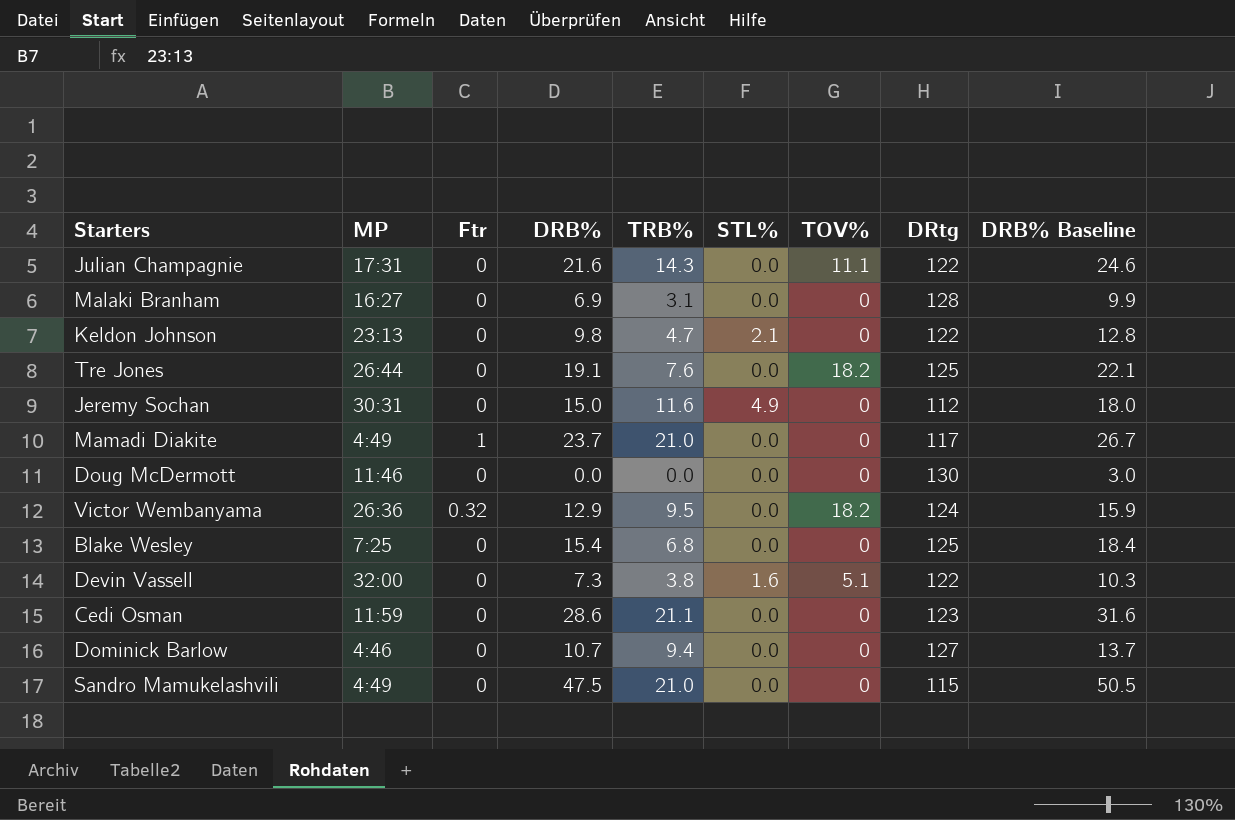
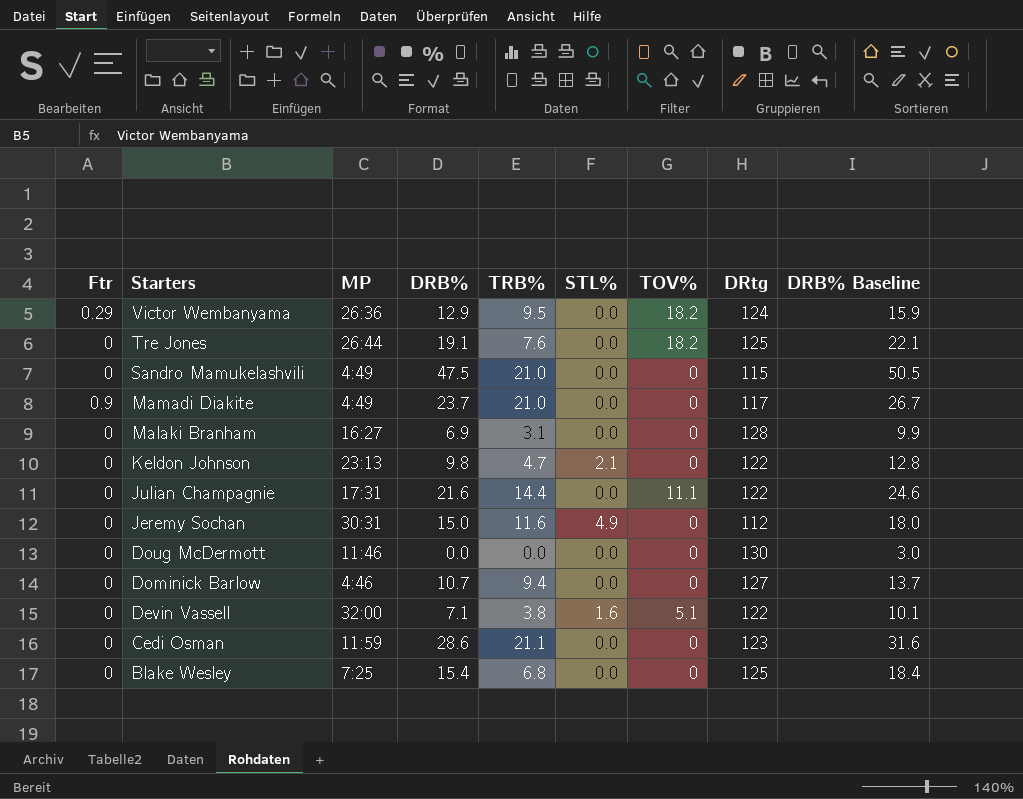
row order: none -> Starters descending
column Ftr | position: 3 -> 1
Victor Wembanyama | Ftr: 0.32 -> 0.29
Mamadi Diakite | Ftr: 1 -> 0.9
Julian Champagnie | TRB%: 14.3 -> 14.4
Devin Vassell | DRB%: 7.3 -> 7.1
Devin Vassell | DRB% Baseline: 10.3 -> 10.1

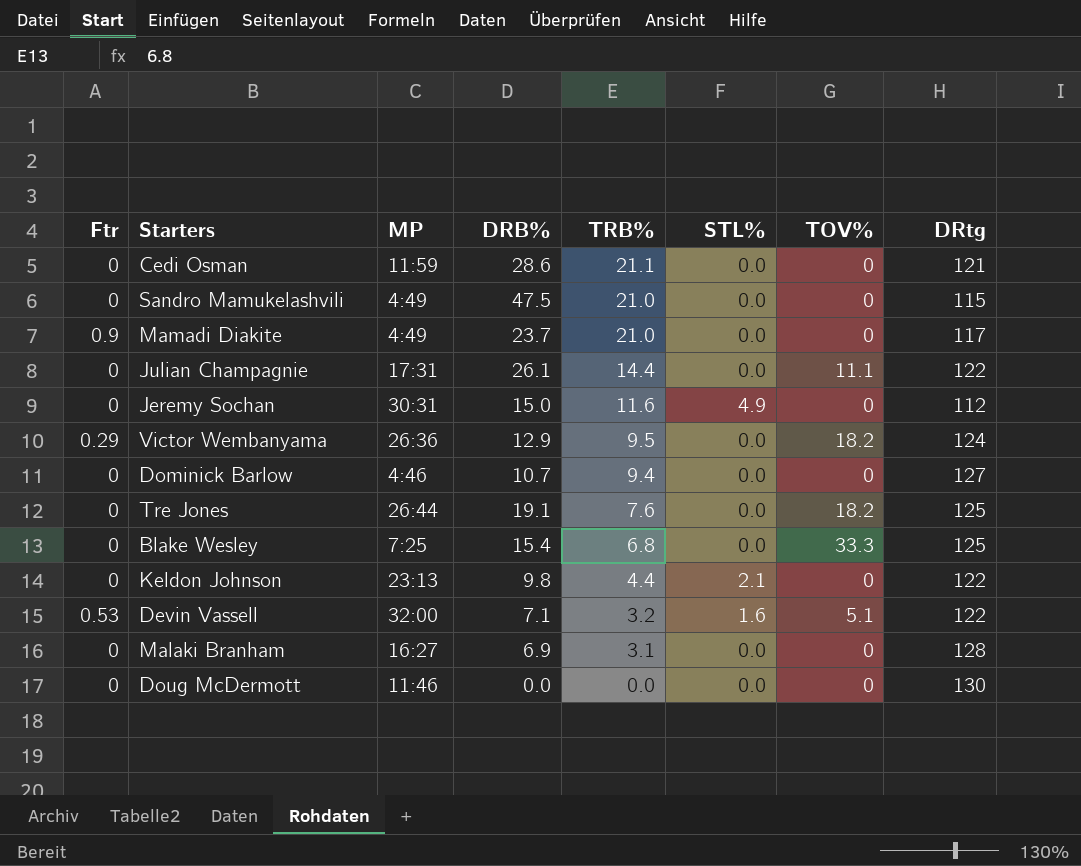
row order: Starters descending -> TRB% descending
column DRB% Baseline | formula: [DRB%] + 3 -> none
Cedi Osman | DRtg: 123 -> 121
Julian Champagnie | DRB%: 21.6 -> 26.1
Blake Wesley | TOV%: 0 -> 33.3
Keldon Johnson | TRB%: 4.7 -> 4.4
Devin Vassell | Ftr: 0 -> 0.53
Devin Vassell | TRB%: 3.8 -> 3.2

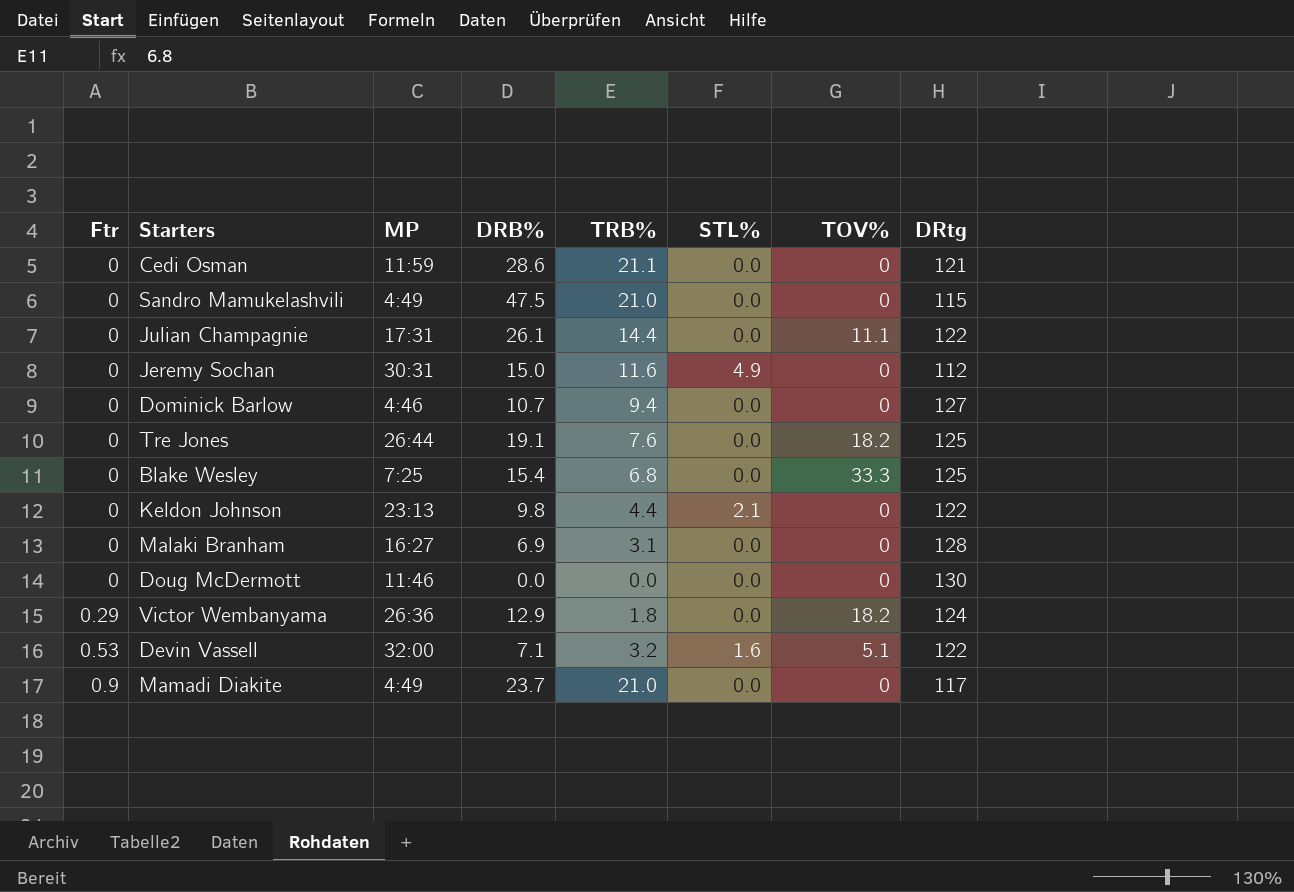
row order: TRB% descending -> Ftr ascending
Victor Wembanyama | TRB%: 9.5 -> 1.8

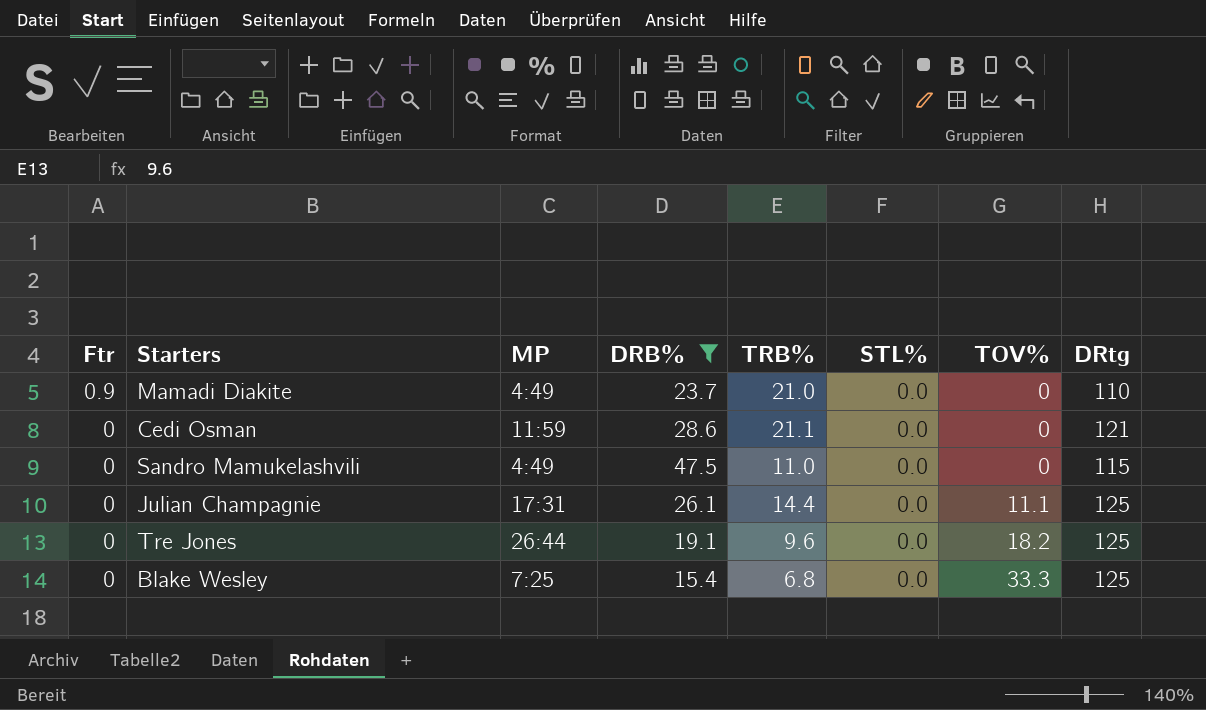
filter: none -> DRB% >= 15.4
row order: Ftr ascending -> Ftr descending
Mamadi Diakite | DRtg: 117 -> 110
Sandro Mamukelashvili | TRB%: 21.0 -> 11.0
Julian Champagnie | DRtg: 122 -> 125
Tre Jones | TRB%: 7.6 -> 9.6

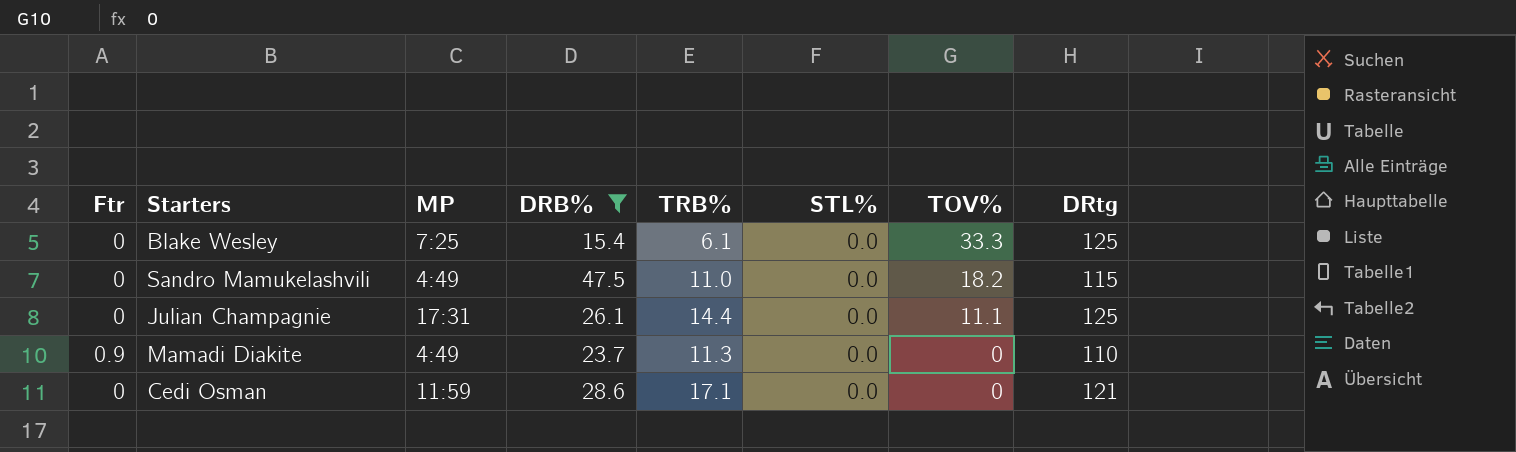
row order: Ftr descending -> TOV% descending
row Tre Jones: 0 | 26:44 | 19.1 | 9.6 | 0.0 | 18.2 | 125 -> none
Blake Wesley | TRB%: 6.8 -> 6.1
Sandro Mamukelashvili | TOV%: 0 -> 18.2
Mamadi Diakite | TRB%: 21.0 -> 11.3
Cedi Osman | TRB%: 21.1 -> 17.1

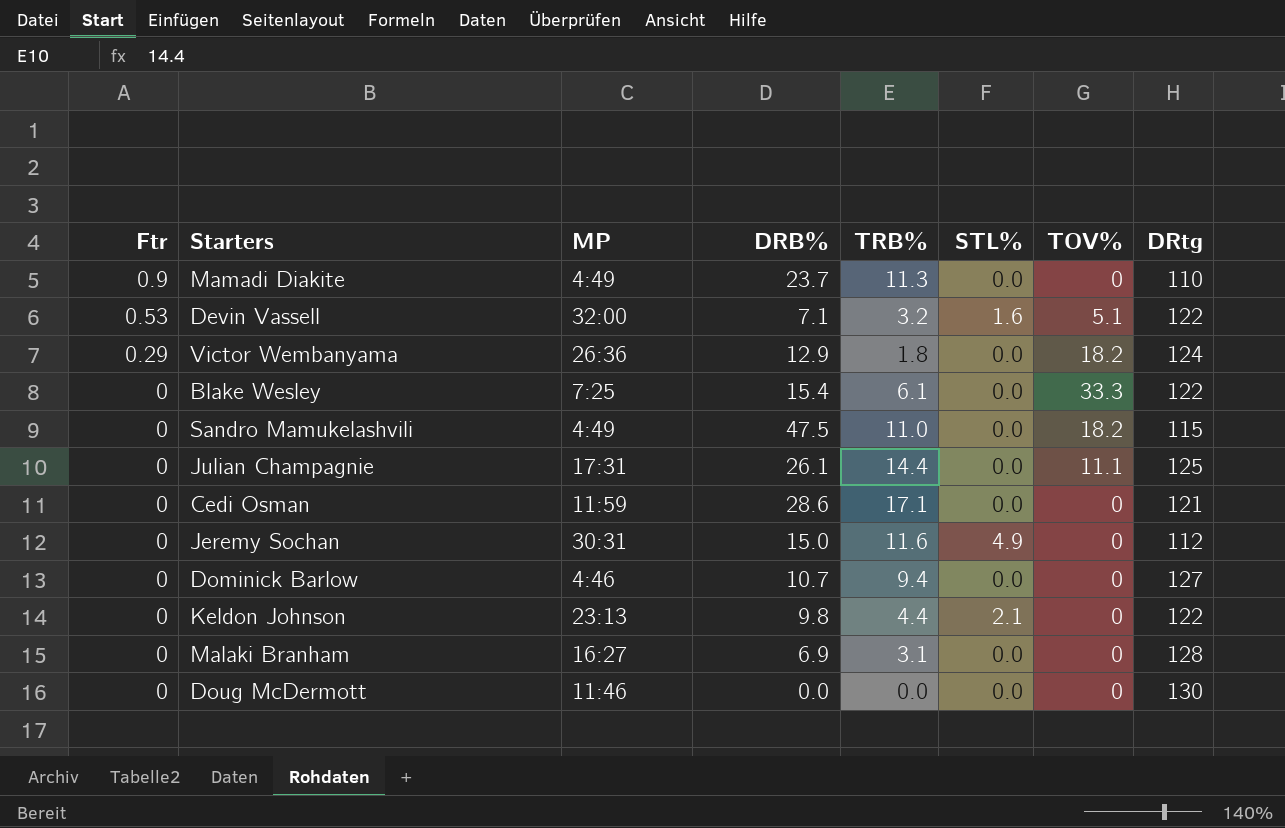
filter: DRB% >= 15.4 -> none
row order: TOV% descending -> Ftr descending
Blake Wesley | DRtg: 125 -> 122

